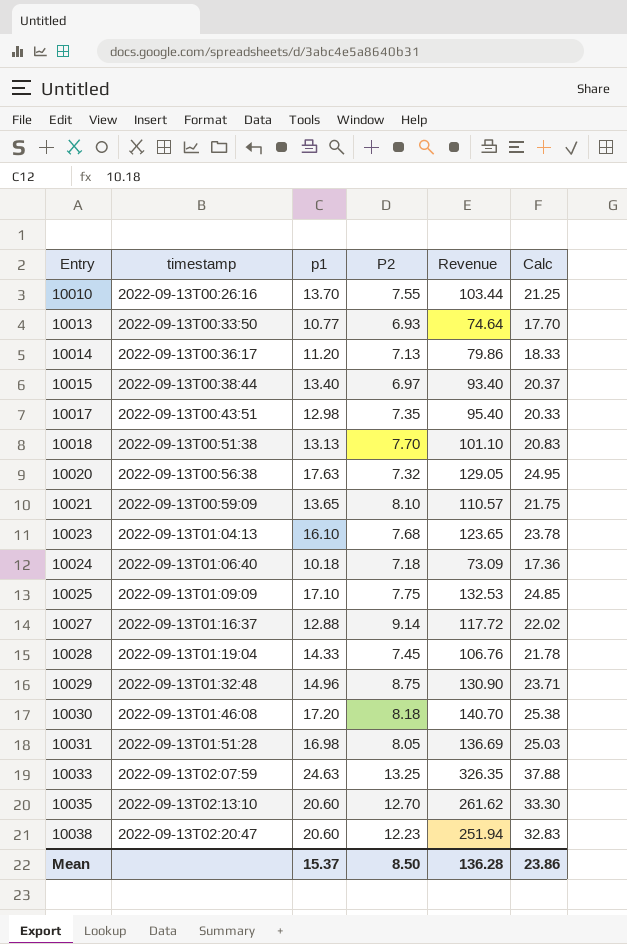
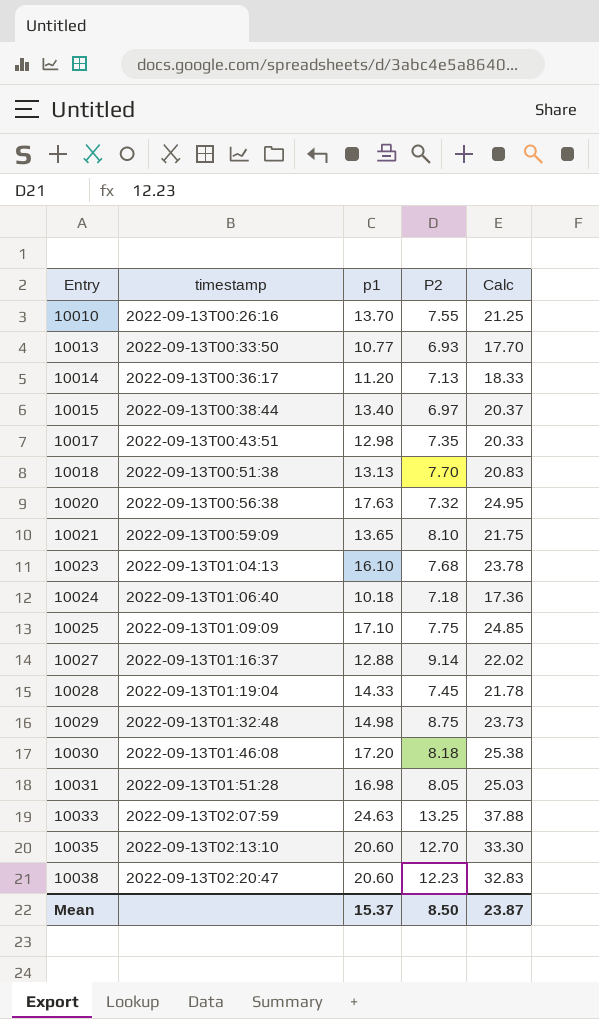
column Revenue | formula: [p1] * [P2] -> none
10029 | p1: 14.96 -> 14.98
10029 | Calc: 23.71 -> 23.73
Mean | Calc: 23.86 -> 23.87

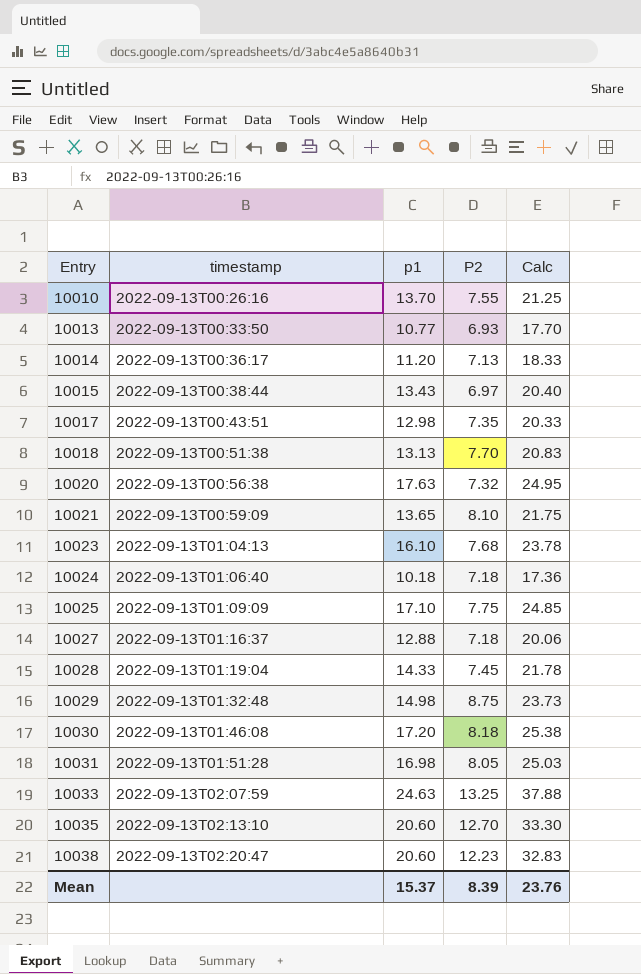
10015 | p1: 13.40 -> 13.43
10015 | Calc: 20.37 -> 20.40
10027 | P2: 9.14 -> 7.18
10027 | Calc: 22.02 -> 20.06
Mean | P2: 8.50 -> 8.39
Mean | Calc: 23.87 -> 23.76

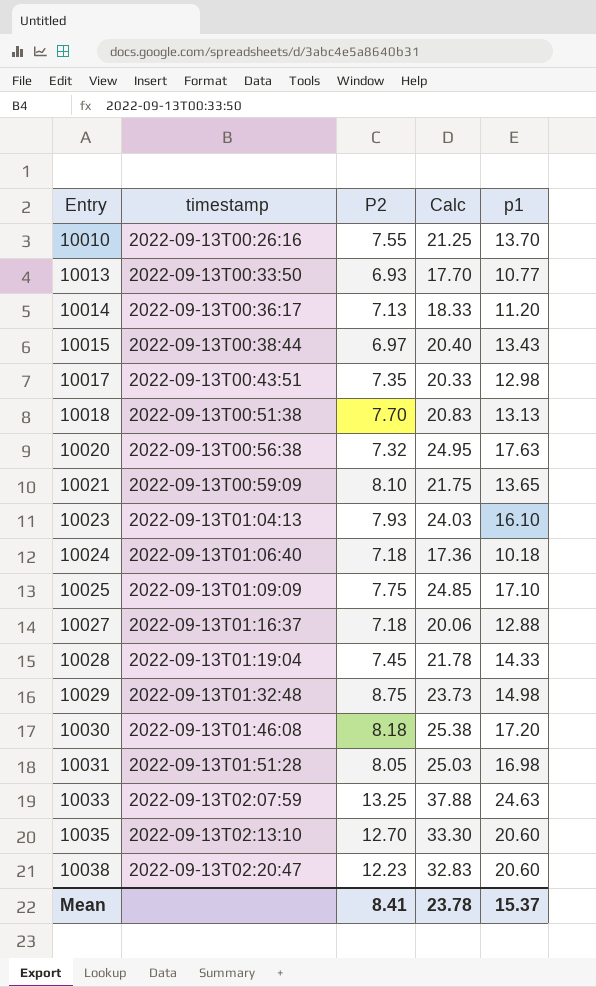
column p1 | position: 3 -> 5
10023 | P2: 7.68 -> 7.93
10023 | Calc: 23.78 -> 24.03
Mean | P2: 8.39 -> 8.41
Mean | Calc: 23.76 -> 23.78

